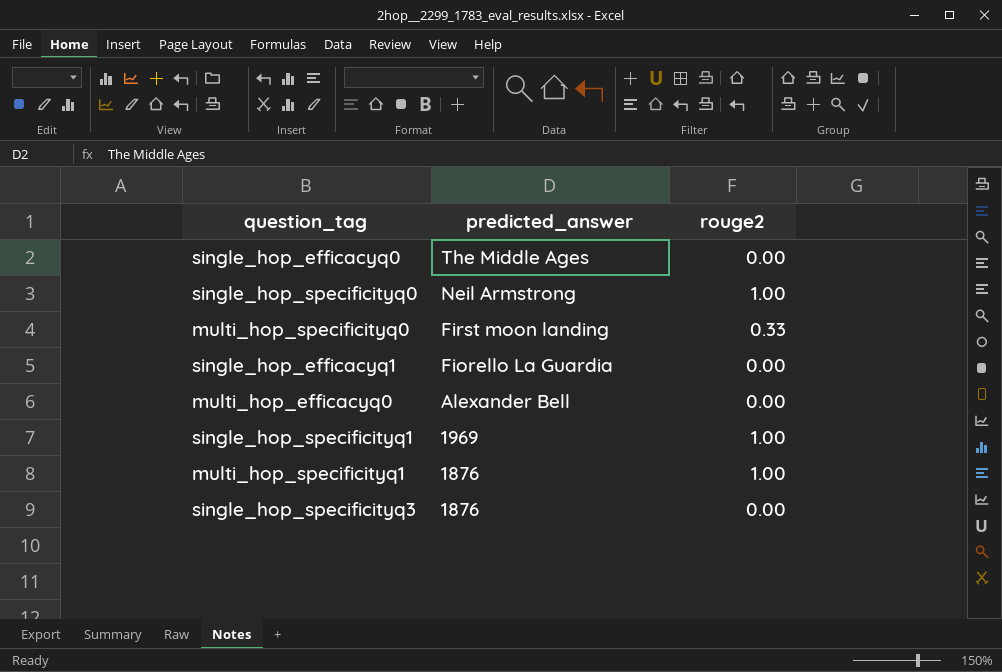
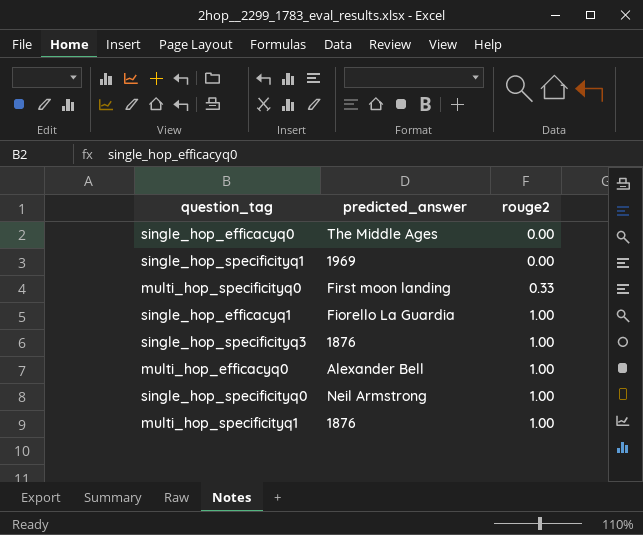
row order: predicted_answer descending -> rouge2 ascending
single_hop_specificityq1 | rouge2: 1.00 -> 0.00
single_hop_efficacyq1 | rouge2: 0.00 -> 1.00
single_hop_specificityq3 | rouge2: 0.00 -> 1.00
multi_hop_efficacyq0 | rouge2: 0.00 -> 1.00

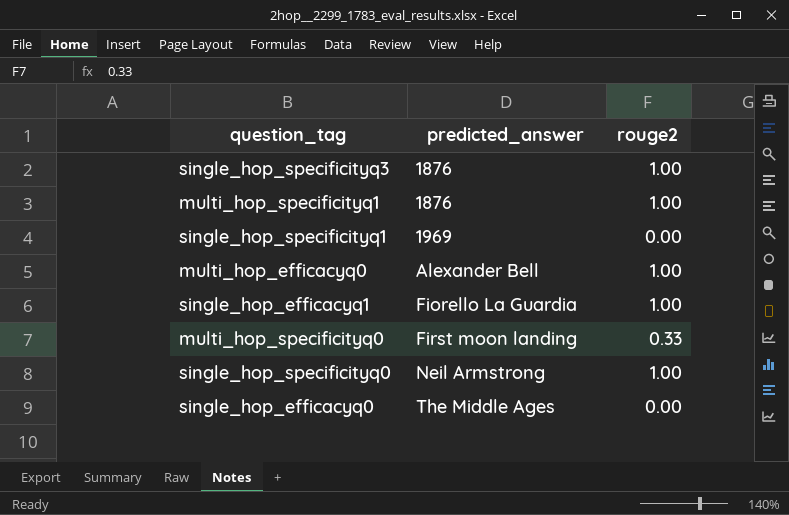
row order: rouge2 ascending -> predicted_answer ascending

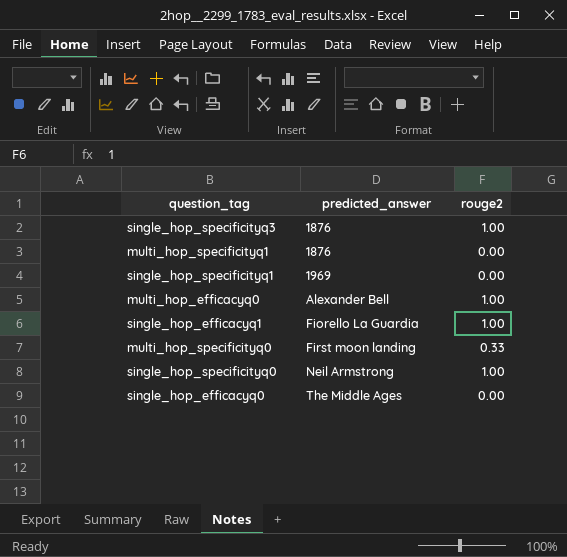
multi_hop_specificityq1 | rouge2: 1.00 -> 0.00

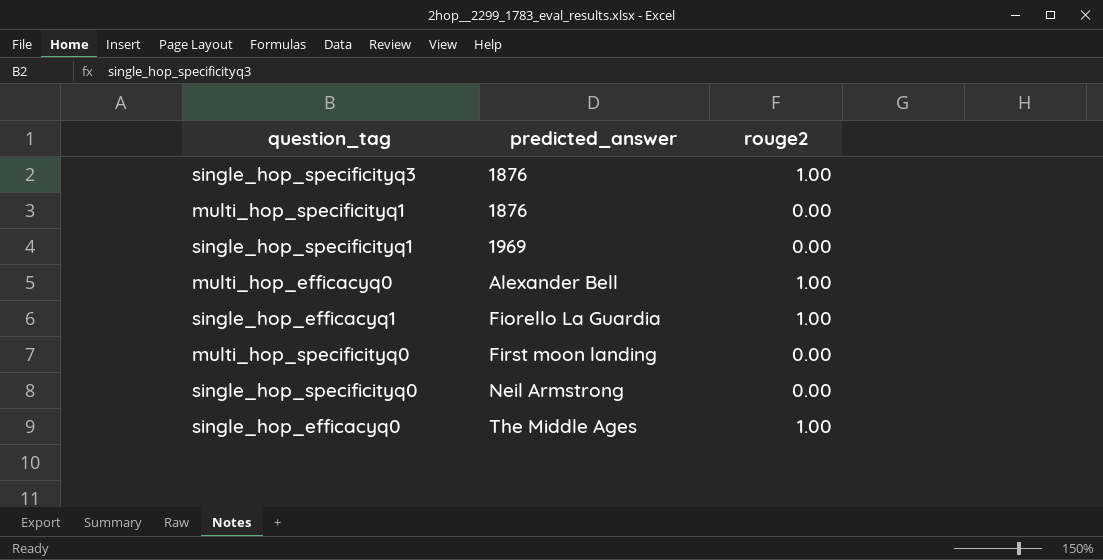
multi_hop_specificityq0 | rouge2: 0.33 -> 0.00
single_hop_specificityq0 | rouge2: 1.00 -> 0.00
single_hop_efficacyq0 | rouge2: 0.00 -> 1.00

